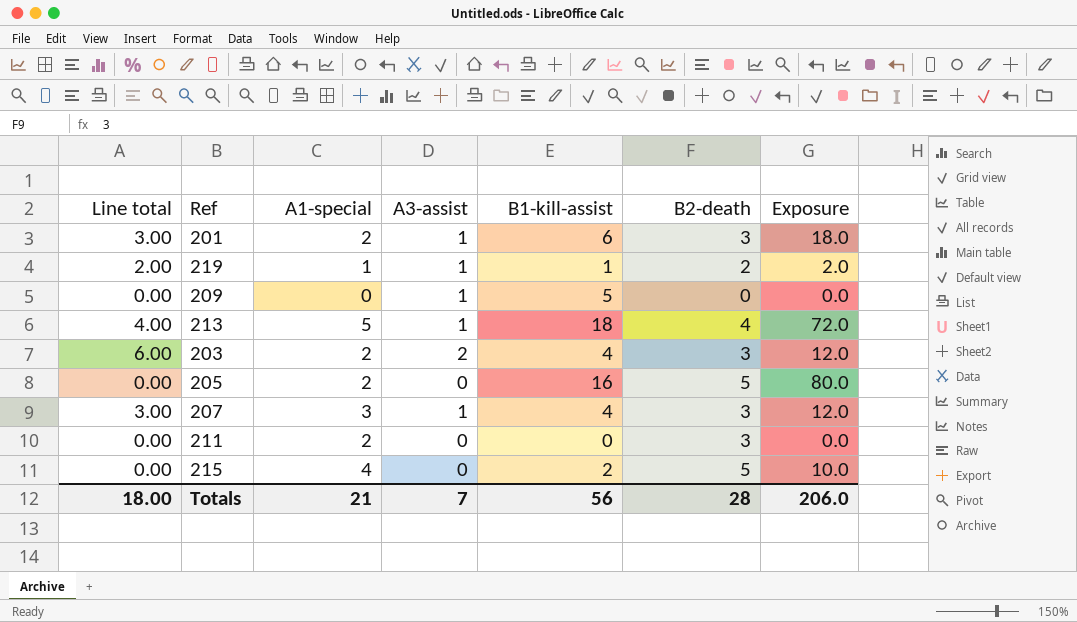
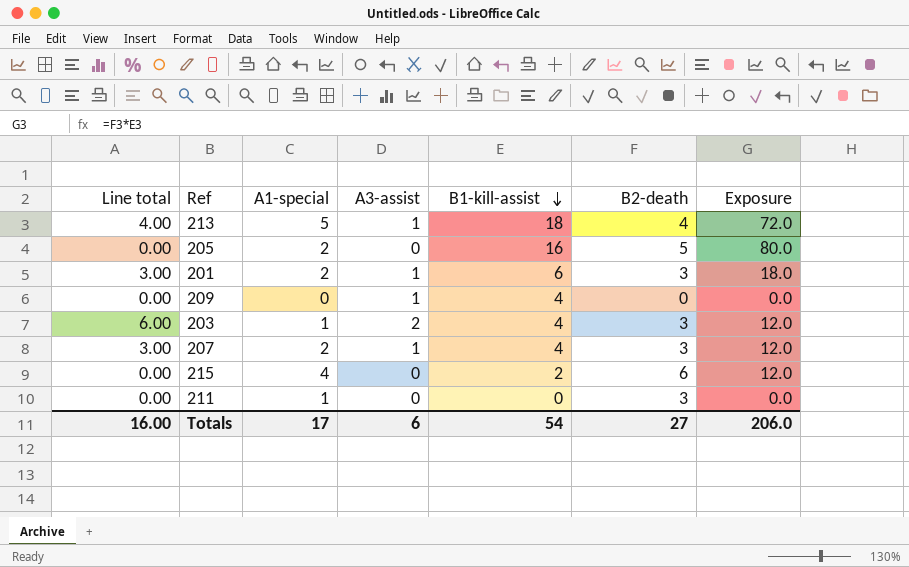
row order: none -> B1-kill-assist descending
row 219: 2.00 | 1 | 1 | 1 | 2 | 2.0 -> none
209 | B1-kill-assist: 5 -> 4
203 | A1-special: 2 -> 1
207 | A1-special: 3 -> 2
215 | B2-death: 5 -> 6
215 | Exposure: 10.0 -> 12.0
211 | A1-special: 2 -> 1
Totals | Line total: 18.00 -> 16.00
Totals | A1-special: 21 -> 17
Totals | A3-assist: 7 -> 6
Totals | B1-kill-assist: 56 -> 54
Totals | B2-death: 28 -> 27

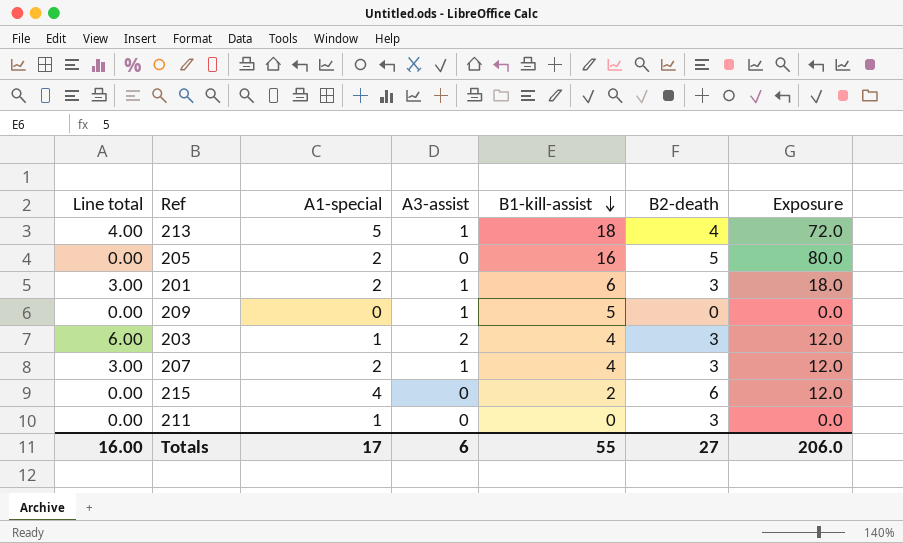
209 | B1-kill-assist: 4 -> 5
Totals | B1-kill-assist: 54 -> 55

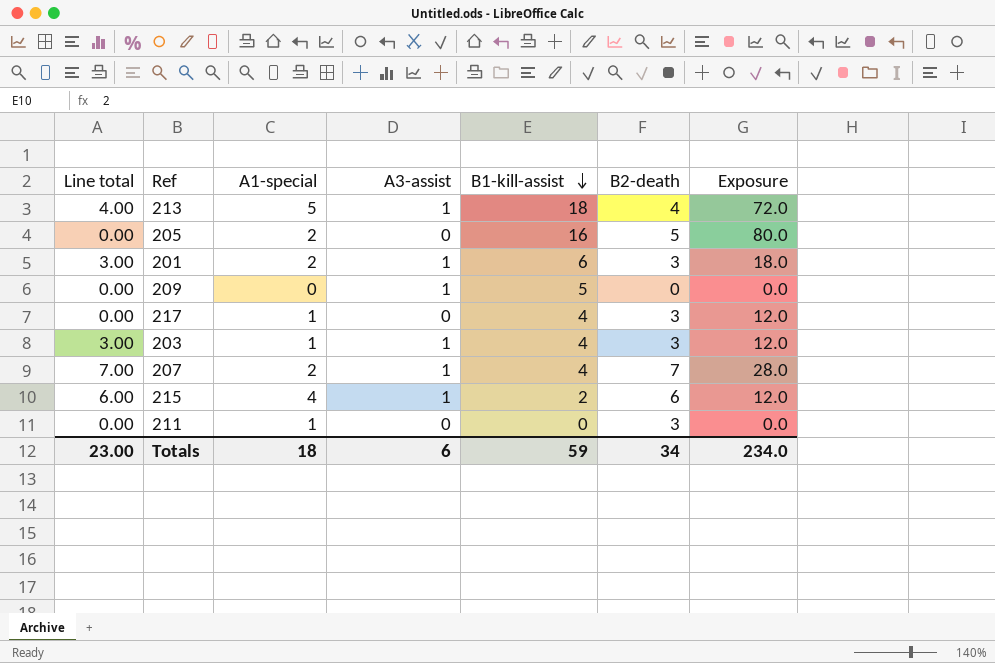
row 217: none -> 0.00 | 1 | 0 | 4 | 3 | 12.0
203 | Line total: 6.00 -> 3.00
203 | A3-assist: 2 -> 1
207 | Line total: 3.00 -> 7.00
207 | B2-death: 3 -> 7
207 | Exposure: 12.0 -> 28.0
215 | Line total: 0.00 -> 6.00
215 | A3-assist: 0 -> 1
Totals | Line total: 16.00 -> 23.00
Totals | A1-special: 17 -> 18
Totals | B1-kill-assist: 55 -> 59
Totals | B2-death: 27 -> 34
Totals | Exposure: 206.0 -> 234.0

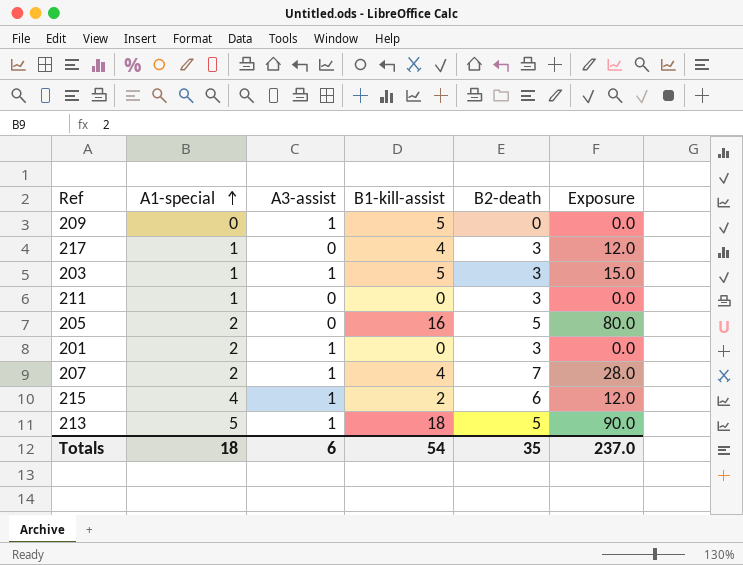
row order: B1-kill-assist descending -> A1-special ascending
column Line total | formula: [A3-assist] * [B2-death] -> none
203 | B1-kill-assist: 4 -> 5
203 | Exposure: 12.0 -> 15.0
201 | B1-kill-assist: 6 -> 0
201 | Exposure: 18.0 -> 0.0
213 | B2-death: 4 -> 5
213 | Exposure: 72.0 -> 90.0
Totals | B1-kill-assist: 59 -> 54
Totals | B2-death: 34 -> 35
Totals | Exposure: 234.0 -> 237.0

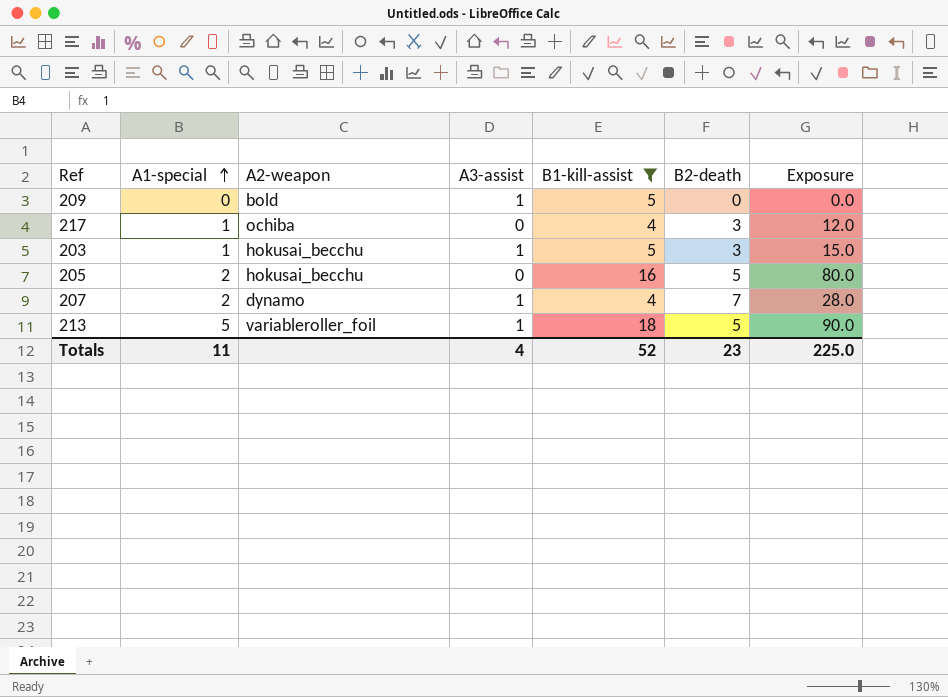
filter: none -> B1-kill-assist >= 4
column A2-weapon | position: none -> 3
Totals | A1-special: 18 -> 11
Totals | A3-assist: 6 -> 4
Totals | B1-kill-assist: 54 -> 52
Totals | B2-death: 35 -> 23
Totals | Exposure: 237.0 -> 225.0

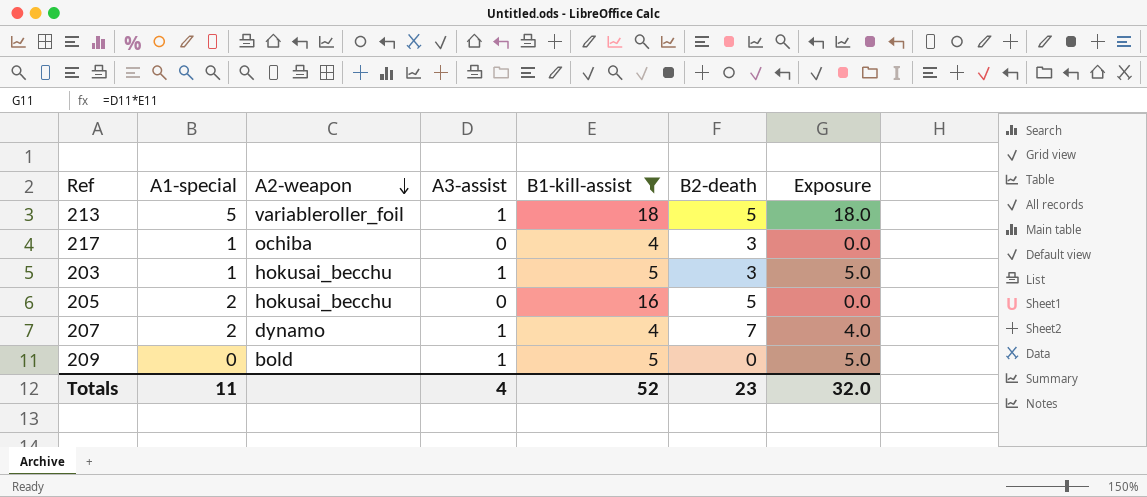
row order: A1-special ascending -> A2-weapon descending
column Exposure | formula: [B1-kill-assist] * [B2-death] -> [A3-assist] * [B1-kill-assist]
Totals | Exposure: 225.0 -> 32.0

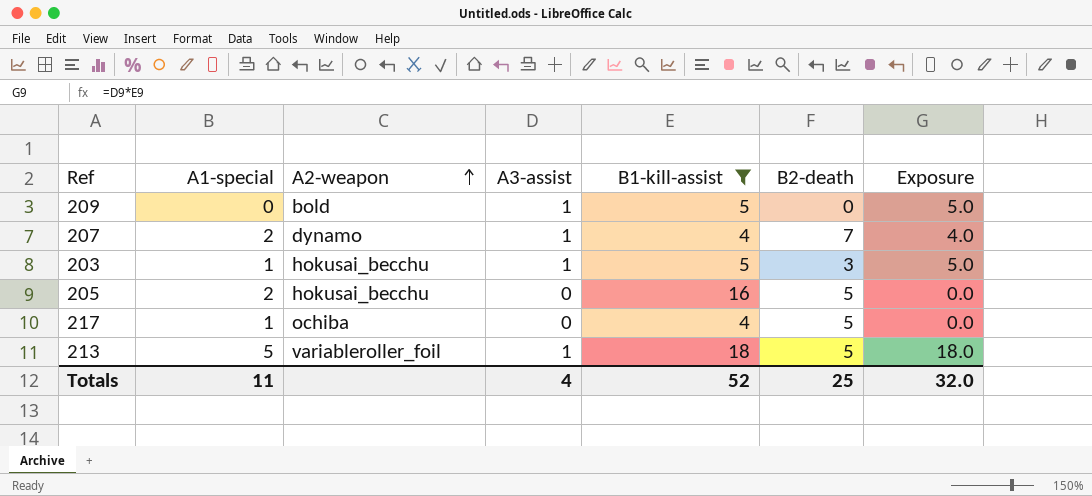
row order: A2-weapon descending -> A2-weapon ascending
217 | B2-death: 3 -> 5
Totals | B2-death: 23 -> 25

